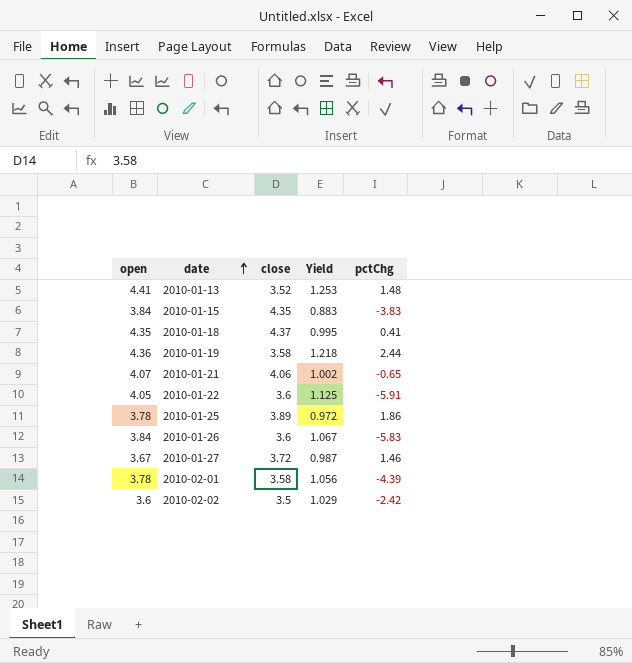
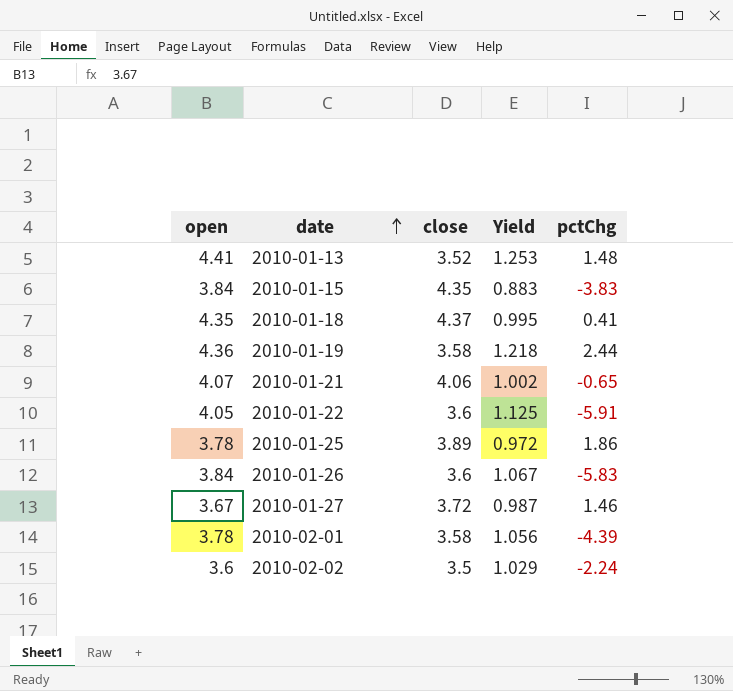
2010-02-02 | pctChg: -2.42 -> -2.24

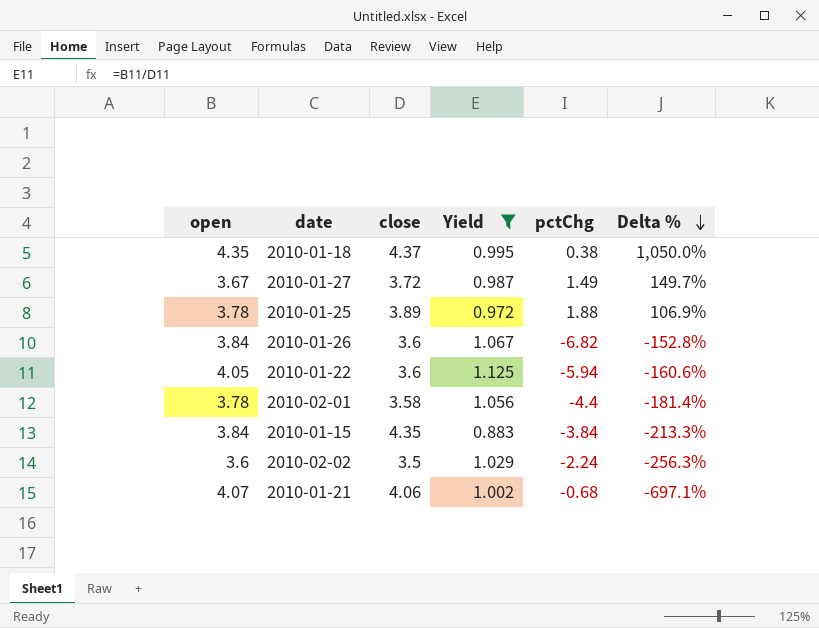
filter: none -> Yield <= 1.125
row order: date ascending -> Delta % descending
column Delta % | formula: none -> ([close] - [pctChg]) / [pctChg]
2010-01-18 | pctChg: 0.41 -> 0.38
2010-01-27 | pctChg: 1.46 -> 1.49
2010-01-25 | pctChg: 1.86 -> 1.88
2010-01-26 | pctChg: -5.83 -> -6.82
2010-01-22 | pctChg: -5.91 -> -5.94
2010-02-01 | pctChg: -4.39 -> -4.4
2010-01-15 | pctChg: -3.83 -> -3.84
2010-01-21 | pctChg: -0.65 -> -0.68

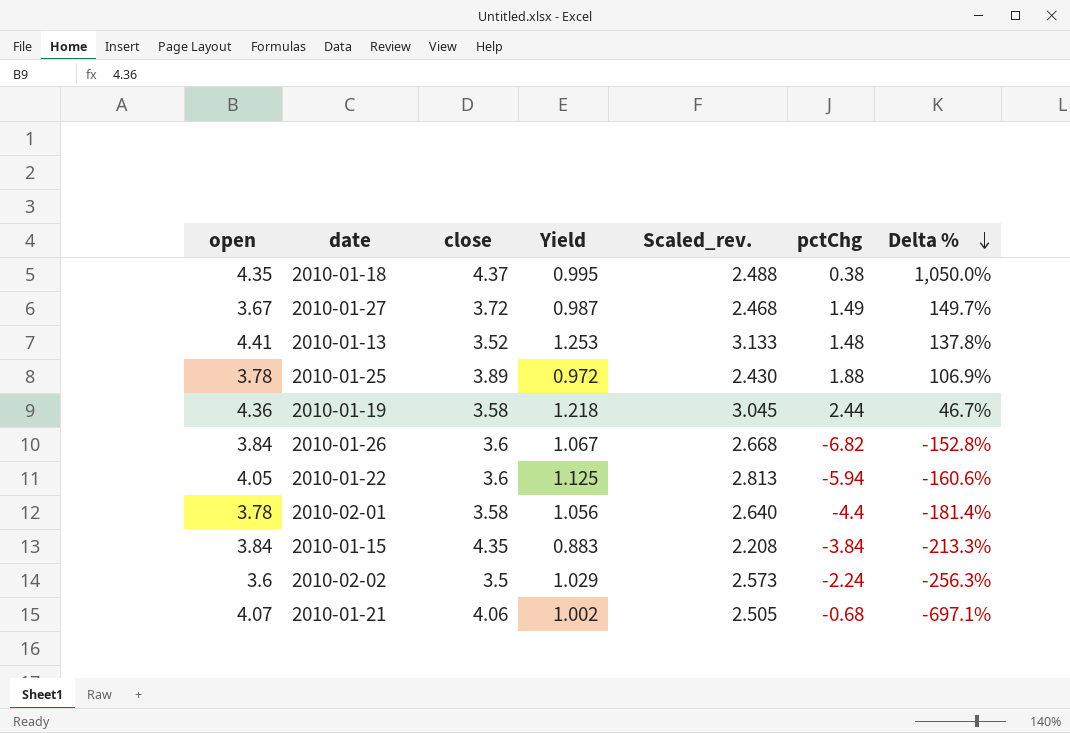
filter: Yield <= 1.125 -> none
column Scaled_rev. | formula: none -> [Yield] * 2.5

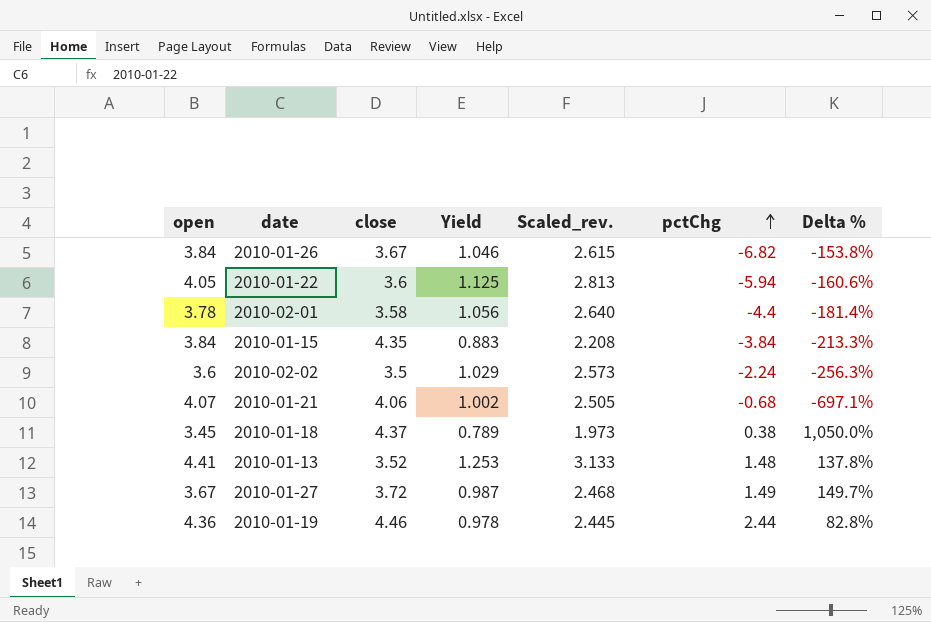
row order: Delta % descending -> pctChg ascending
row 2010-01-25: 3.78 | 3.89 | 0.972 | 2.430 | 1.88 | 106.9% -> none
2010-01-26 | close: 3.6 -> 3.67
2010-01-26 | Yield: 1.067 -> 1.046
2010-01-26 | Scaled_rev.: 2.668 -> 2.615
2010-01-26 | Delta %: -152.8% -> -153.8%
2010-01-18 | open: 4.35 -> 3.45
2010-01-18 | Yield: 0.995 -> 0.789
2010-01-18 | Scaled_rev.: 2.488 -> 1.973
2010-01-19 | close: 3.58 -> 4.46
2010-01-19 | Yield: 1.218 -> 0.978
2010-01-19 | Scaled_rev.: 3.045 -> 2.445
2010-01-19 | Delta %: 46.7% -> 82.8%

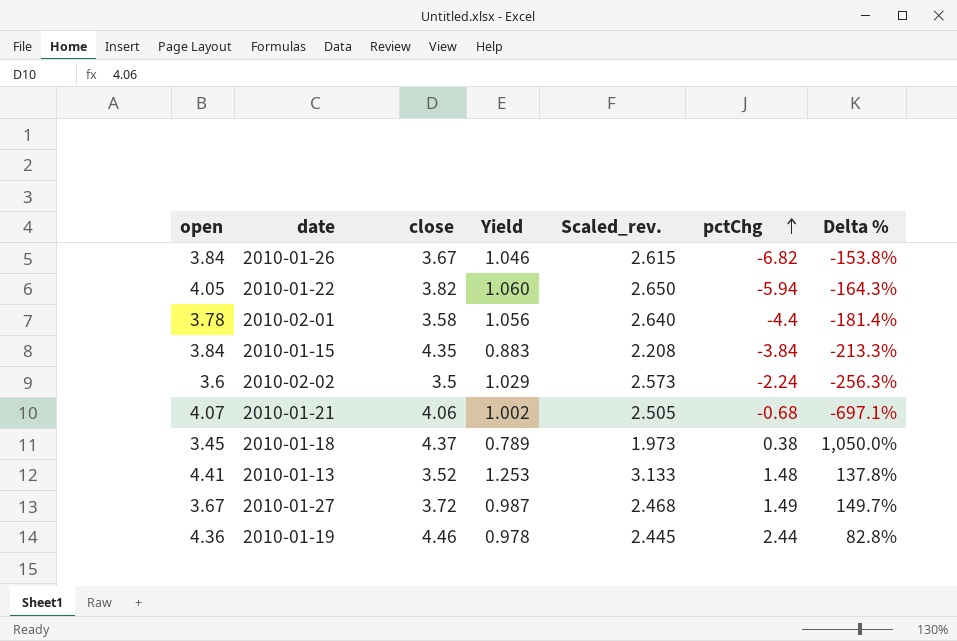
2010-01-22 | close: 3.6 -> 3.82
2010-01-22 | Yield: 1.125 -> 1.060
2010-01-22 | Scaled_rev.: 2.813 -> 2.650
2010-01-22 | Delta %: -160.6% -> -164.3%

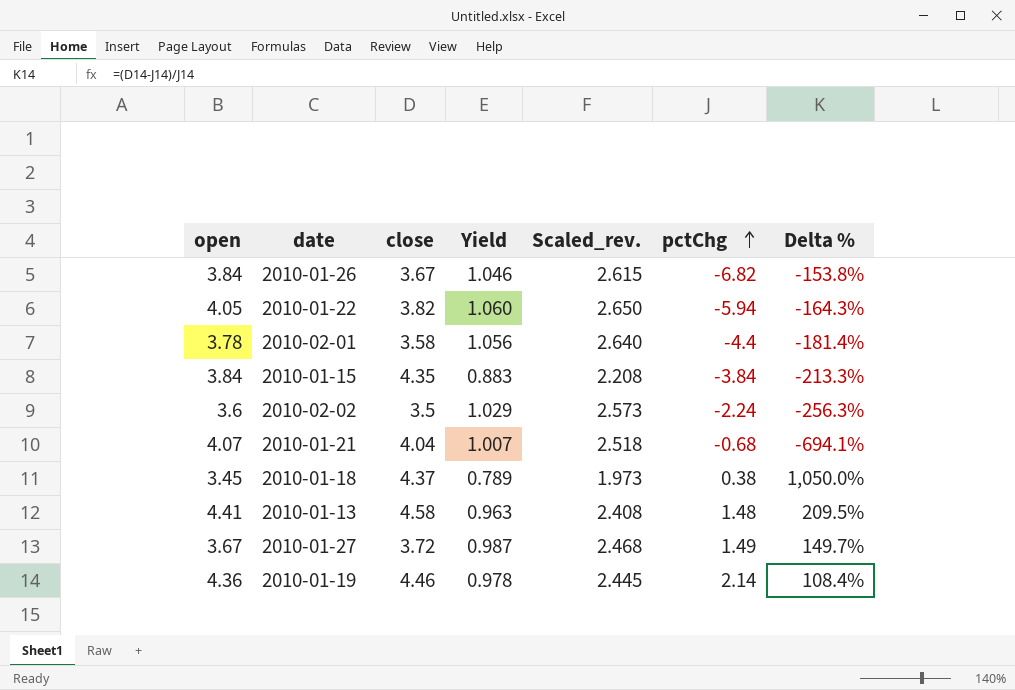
2010-01-21 | close: 4.06 -> 4.04
2010-01-21 | Yield: 1.002 -> 1.007
2010-01-21 | Scaled_rev.: 2.505 -> 2.518
2010-01-21 | Delta %: -697.1% -> -694.1%
2010-01-13 | close: 3.52 -> 4.58
2010-01-13 | Yield: 1.253 -> 0.963
2010-01-13 | Scaled_rev.: 3.133 -> 2.408
2010-01-13 | Delta %: 137.8% -> 209.5%
2010-01-19 | pctChg: 2.44 -> 2.14
2010-01-19 | Delta %: 82.8% -> 108.4%

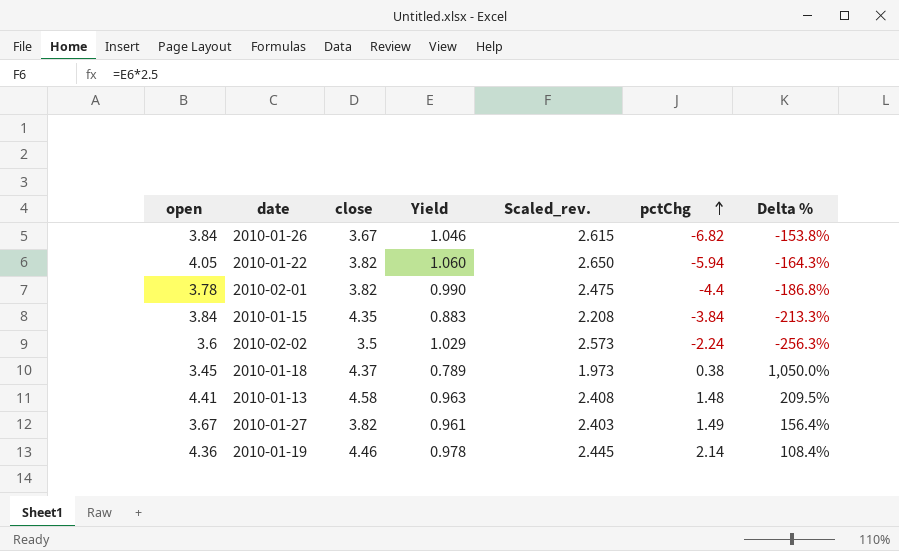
row 2010-01-21: 4.07 | 4.04 | 1.007 | 2.518 | -0.68 | -694.1% -> none
2010-02-01 | close: 3.58 -> 3.82
2010-02-01 | Yield: 1.056 -> 0.990
2010-02-01 | Scaled_rev.: 2.640 -> 2.475
2010-02-01 | Delta %: -181.4% -> -186.8%
2010-01-27 | close: 3.72 -> 3.82
2010-01-27 | Yield: 0.987 -> 0.961
2010-01-27 | Scaled_rev.: 2.468 -> 2.403
2010-01-27 | Delta %: 149.7% -> 156.4%

